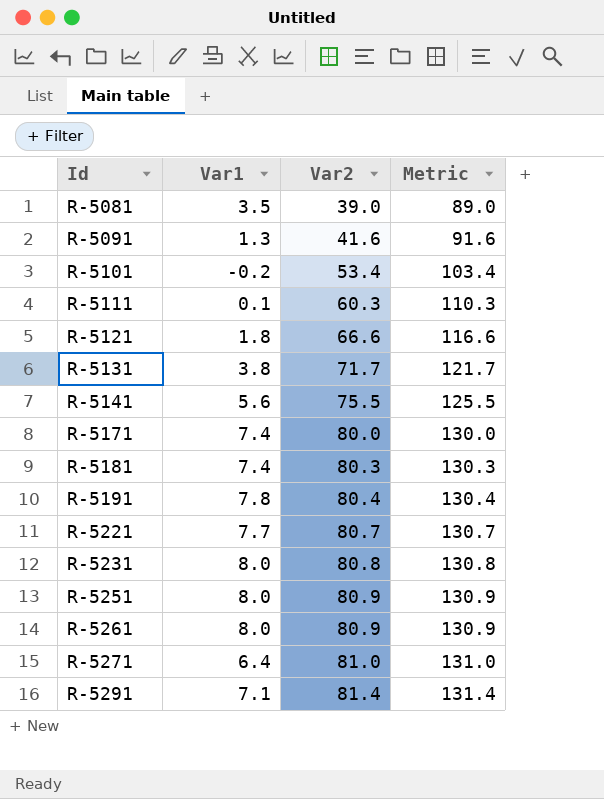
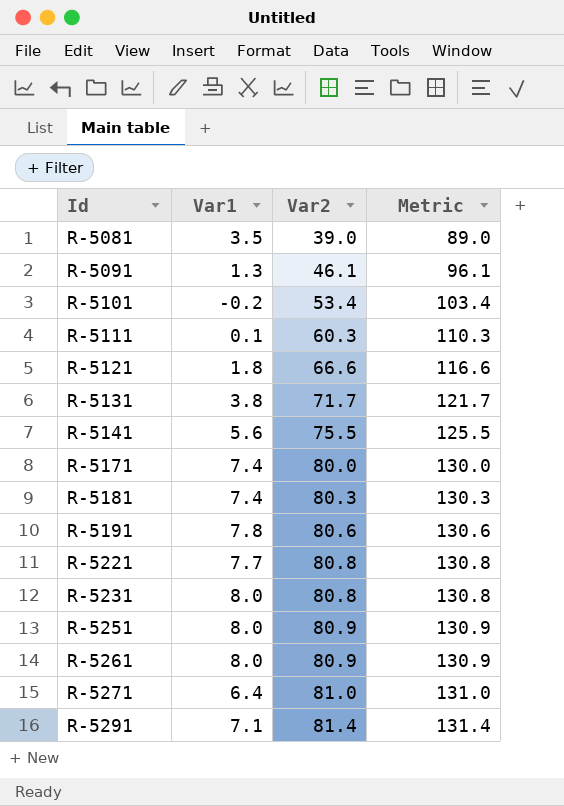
R-5091 | Var2: 41.6 -> 46.1
R-5091 | Metric: 91.6 -> 96.1
R-5191 | Var2: 80.4 -> 80.6
R-5191 | Metric: 130.4 -> 130.6
R-5221 | Var2: 80.7 -> 80.8
R-5221 | Metric: 130.7 -> 130.8

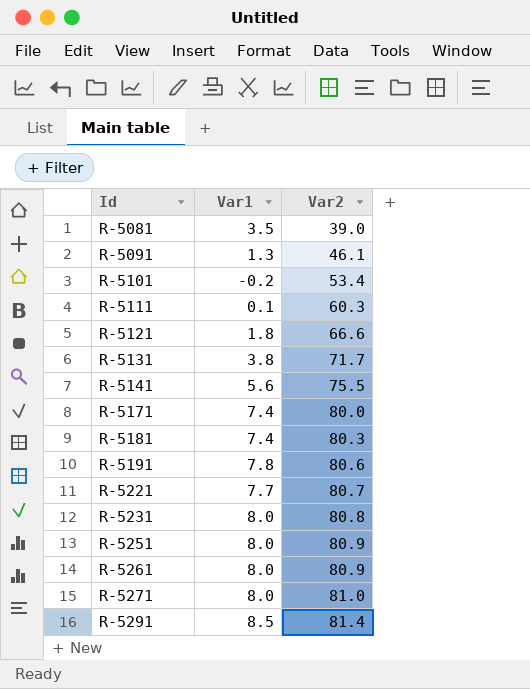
column Metric | formula: [Var2] + 50 -> none
R-5221 | Var2: 80.8 -> 80.7
R-5271 | Var1: 6.4 -> 8.0
R-5291 | Var1: 7.1 -> 8.5

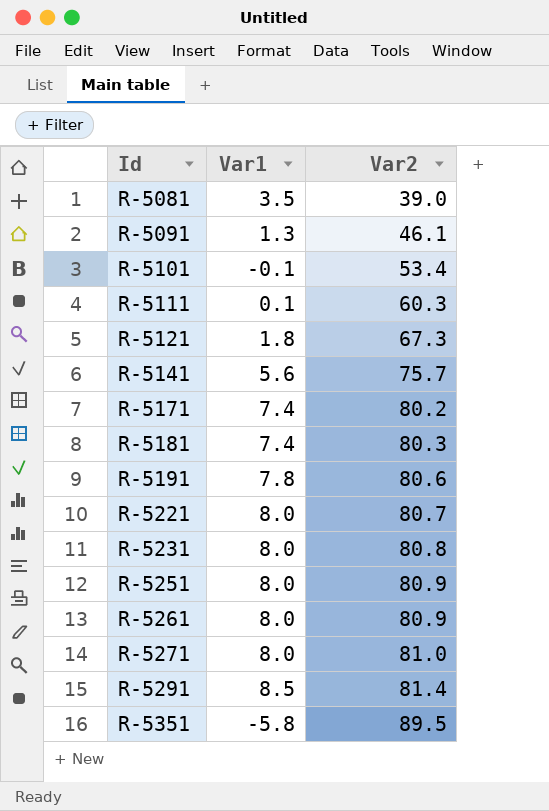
row R-5131: 3.8 | 71.7 -> none
R-5101 | Var1: -0.2 -> -0.1
R-5121 | Var2: 66.6 -> 67.3
R-5141 | Var2: 75.5 -> 75.7
R-5171 | Var2: 80.0 -> 80.2
R-5221 | Var1: 7.7 -> 8.0
row R-5351: none -> -5.8 | 89.5

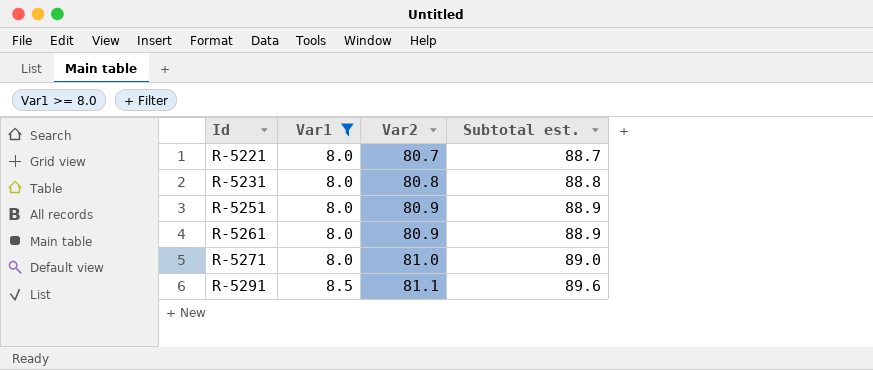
filter: none -> Var1 >= 8.0
column Subtotal est. | formula: none -> [Var1] + [Var2]
R-5291 | Var2: 81.4 -> 81.1

